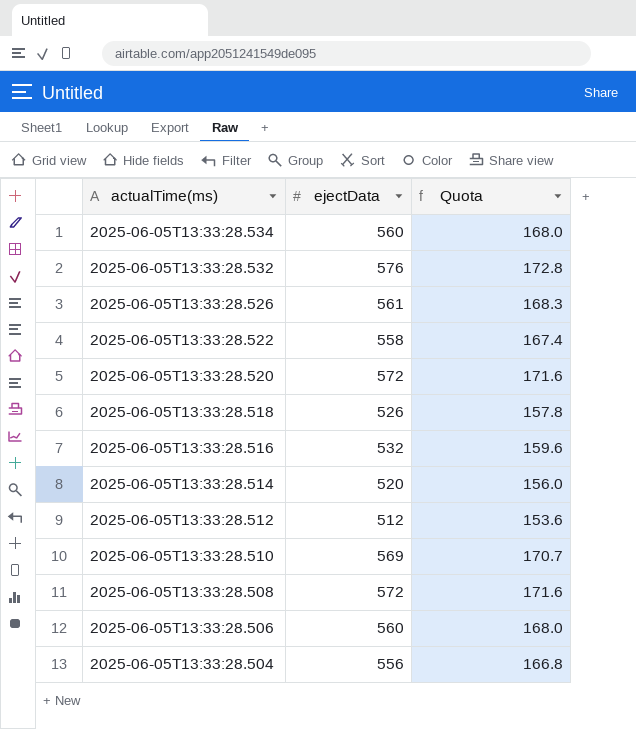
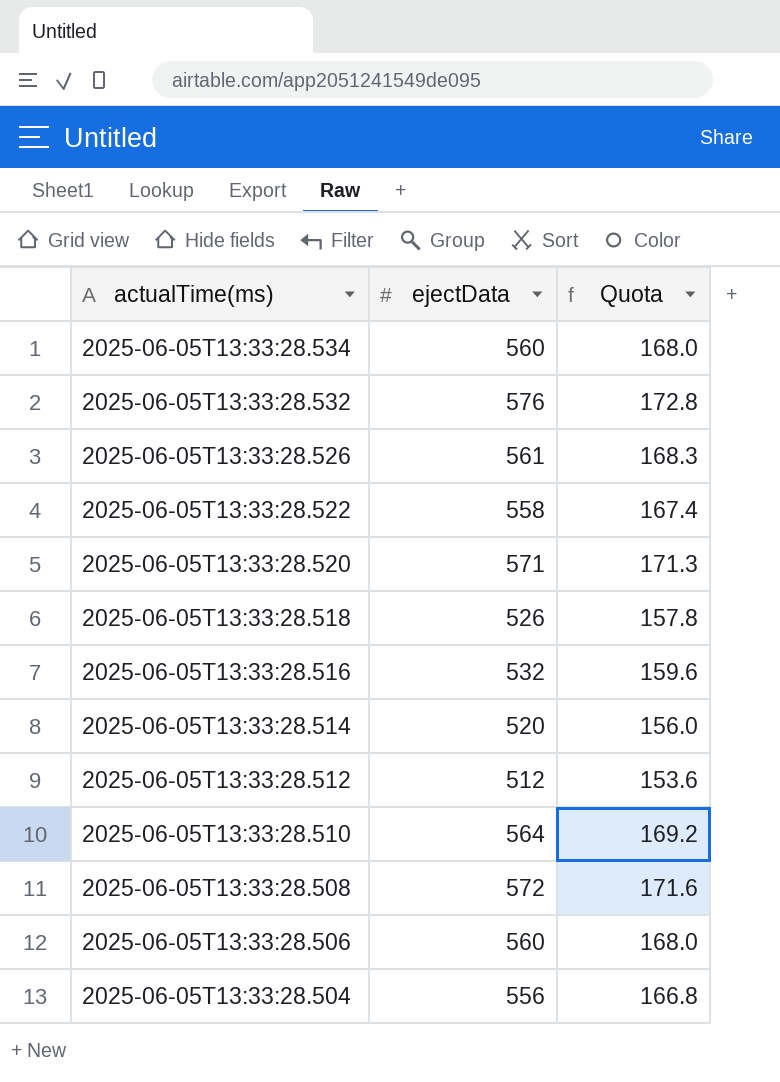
2025-06-05T13:33:28.520 | ejectData: 572 -> 571
2025-06-05T13:33:28.520 | Quota: 171.6 -> 171.3
2025-06-05T13:33:28.510 | ejectData: 569 -> 564
2025-06-05T13:33:28.510 | Quota: 170.7 -> 169.2

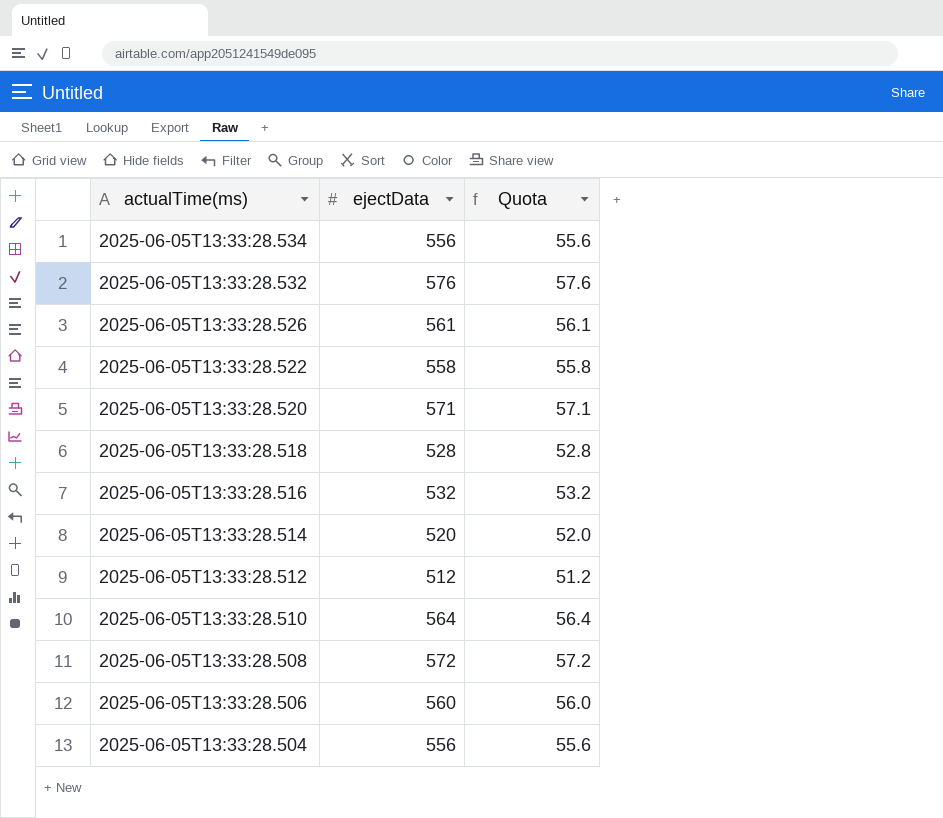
column Quota | formula: [ejectData] * 0.3 -> [ejectData] * 0.1
2025-06-05T13:33:28.534 | ejectData: 560 -> 556
2025-06-05T13:33:28.518 | ejectData: 526 -> 528

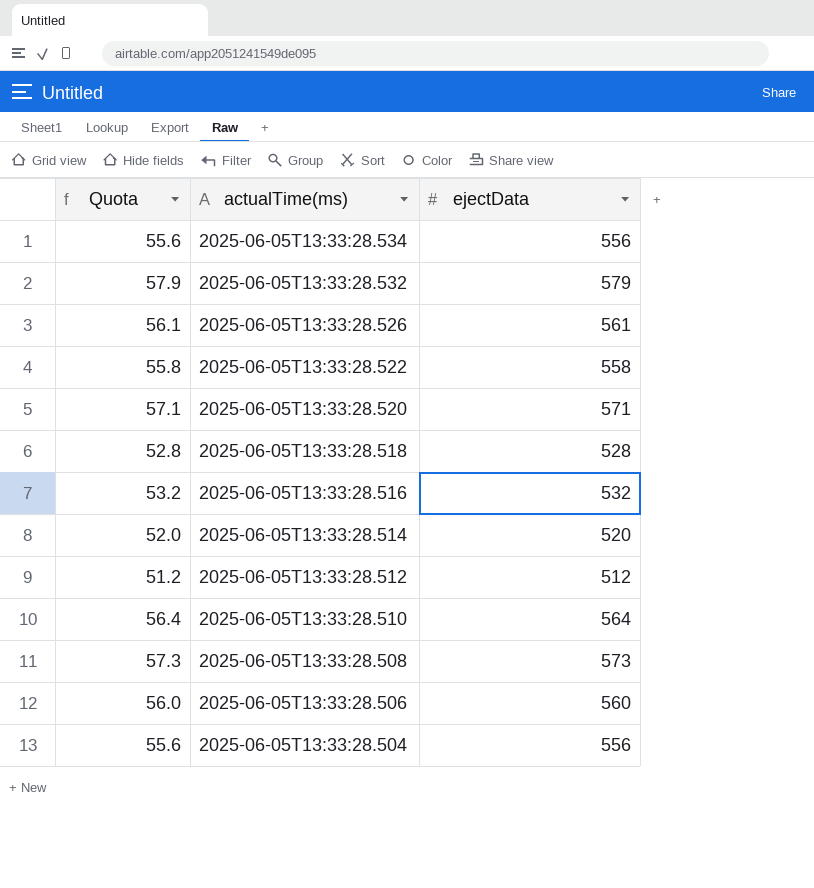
column Quota | position: 3 -> 1
2025-06-05T13:33:28.532 | Quota: 57.6 -> 57.9
2025-06-05T13:33:28.532 | ejectData: 576 -> 579
2025-06-05T13:33:28.508 | Quota: 57.2 -> 57.3
2025-06-05T13:33:28.508 | ejectData: 572 -> 573

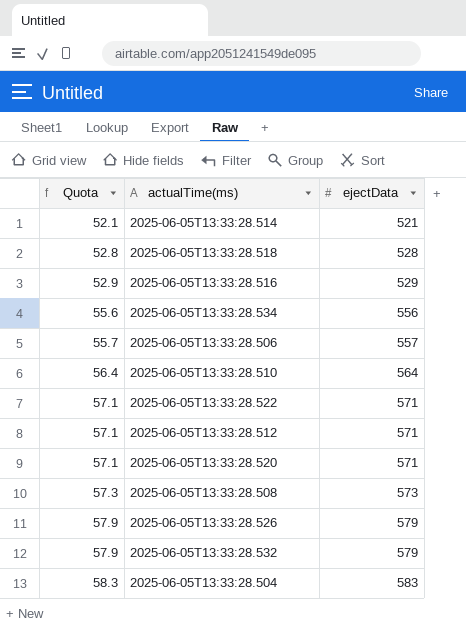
row order: actualTime(ms) descending -> Quota ascending
2025-06-05T13:33:28.514 | Quota: 52.0 -> 52.1
2025-06-05T13:33:28.514 | ejectData: 520 -> 521
2025-06-05T13:33:28.516 | Quota: 53.2 -> 52.9
2025-06-05T13:33:28.516 | ejectData: 532 -> 529
2025-06-05T13:33:28.506 | Quota: 56.0 -> 55.7
2025-06-05T13:33:28.506 | ejectData: 560 -> 557
2025-06-05T13:33:28.522 | Quota: 55.8 -> 57.1
2025-06-05T13:33:28.522 | ejectData: 558 -> 571
2025-06-05T13:33:28.512 | Quota: 51.2 -> 57.1
2025-06-05T13:33:28.512 | ejectData: 512 -> 571
2025-06-05T13:33:28.526 | Quota: 56.1 -> 57.9
2025-06-05T13:33:28.526 | ejectData: 561 -> 579
2025-06-05T13:33:28.504 | Quota: 55.6 -> 58.3
2025-06-05T13:33:28.504 | ejectData: 556 -> 583

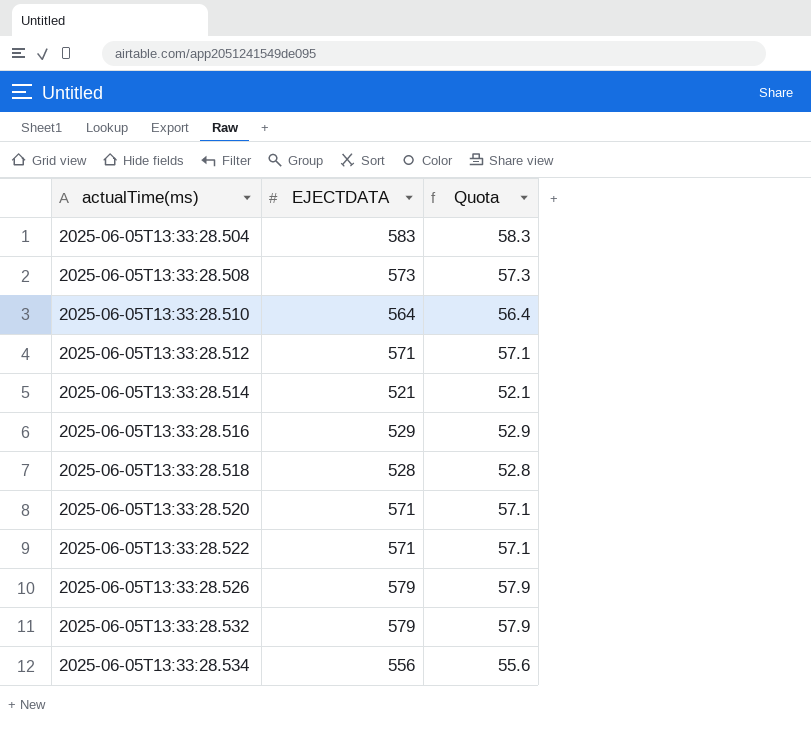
row order: Quota ascending -> actualTime(ms) ascending
column name: ejectData -> EJECTDATA
column Quota | position: 1 -> 3
row 2025-06-05T13:33:28.506: 55.7 | 557 -> none

